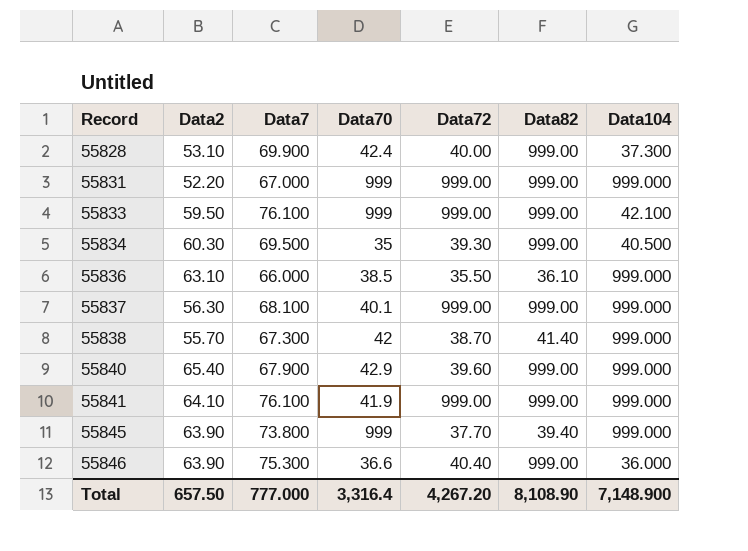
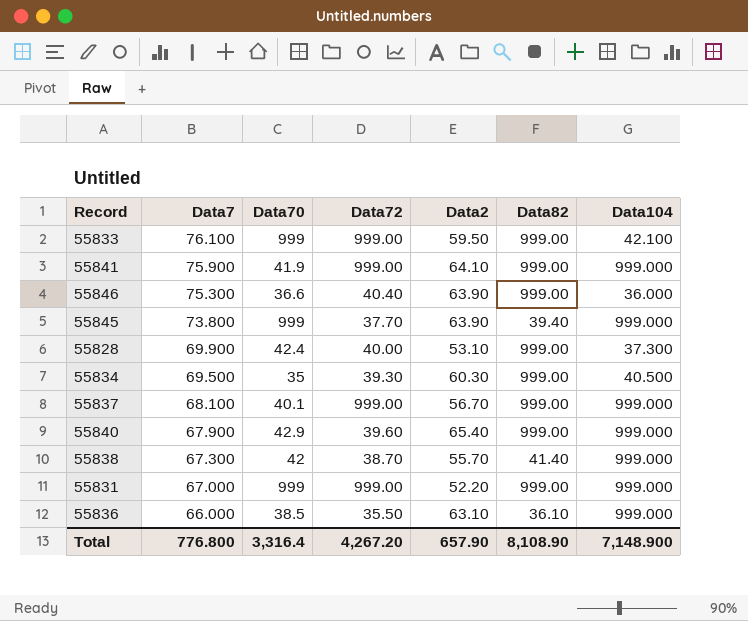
row order: Record ascending -> Data7 descending
column Data2 | position: 2 -> 5
55841 | Data7: 76.100 -> 75.900
55837 | Data2: 56.30 -> 56.70
Total | Data7: 777.000 -> 776.800
Total | Data2: 657.50 -> 657.90

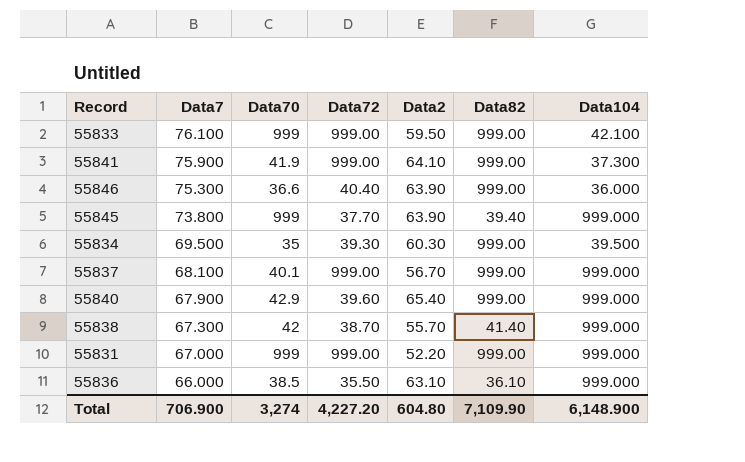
row 55828: 69.900 | 42.4 | 40.00 | 53.10 | 999.00 | 37.300 -> none
55841 | Data104: 999.000 -> 37.300
55834 | Data104: 40.500 -> 39.500
Total | Data7: 776.800 -> 706.900
Total | Data70: 3,316.4 -> 3,274
Total | Data72: 4,267.20 -> 4,227.20
Total | Data2: 657.90 -> 604.80
Total | Data82: 8,108.90 -> 7,109.90
Total | Data104: 7,148.900 -> 6,148.900

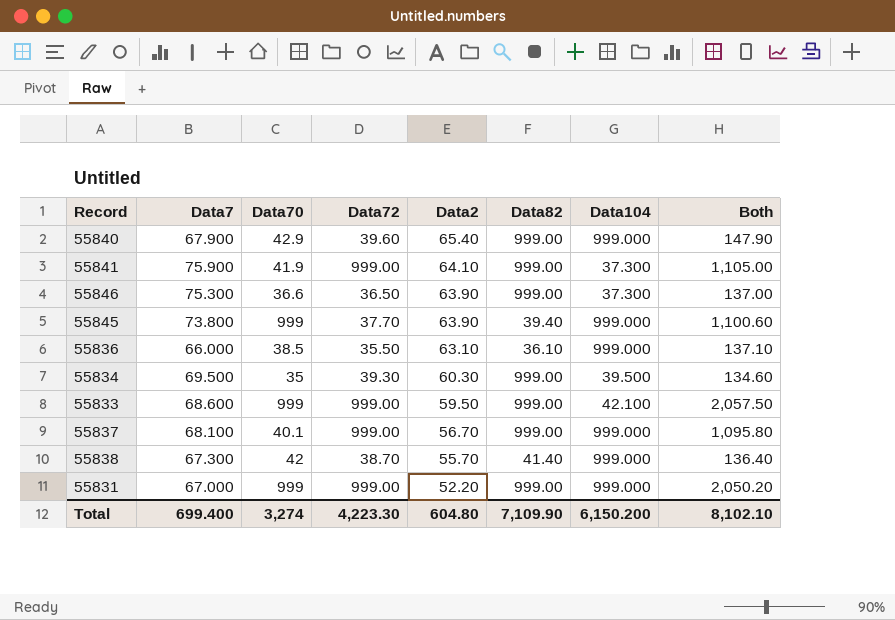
row order: Data7 descending -> Data2 descending
column Both | formula: none -> [Data70] + [Data72] + [Data2]
55846 | Data72: 40.40 -> 36.50
55846 | Data104: 36.000 -> 37.300
55833 | Data7: 76.100 -> 68.600
Total | Data7: 706.900 -> 699.400
Total | Data72: 4,227.20 -> 4,223.30
Total | Data104: 6,148.900 -> 6,150.200

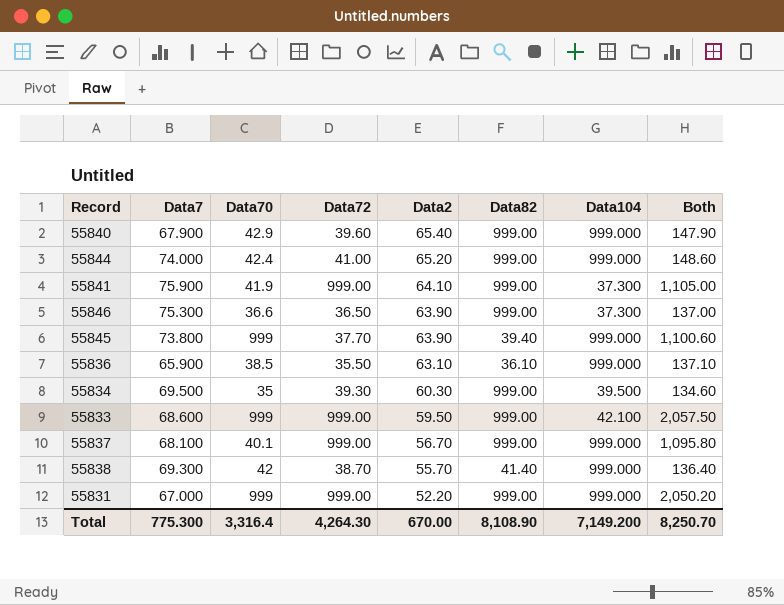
row 55844: none -> 74.000 | 42.4 | 41.00 | 65.20 | 999.00 | 999.000 | 148.60
55836 | Data7: 66.000 -> 65.900
55838 | Data7: 67.300 -> 69.300
Total | Data7: 699.400 -> 775.300
Total | Data70: 3,274 -> 3,316.4
Total | Data72: 4,223.30 -> 4,264.30
Total | Data2: 604.80 -> 670.00
Total | Data82: 7,109.90 -> 8,108.90
Total | Data104: 6,150.200 -> 7,149.200
Total | Both: 8,102.10 -> 8,250.70

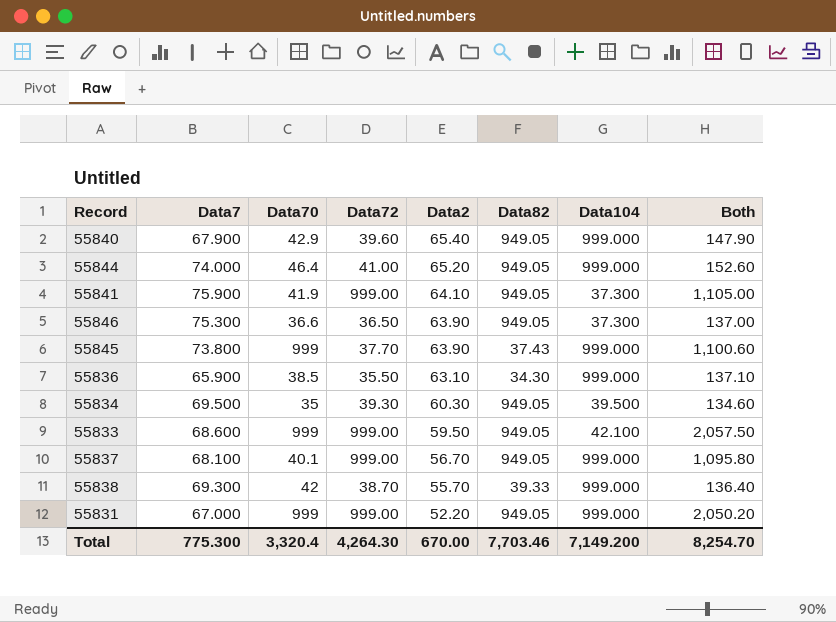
55840 | Data82: 999.00 -> 949.05
55844 | Data70: 42.4 -> 46.4
55844 | Data82: 999.00 -> 949.05
55844 | Both: 148.60 -> 152.60
55841 | Data82: 999.00 -> 949.05
55846 | Data82: 999.00 -> 949.05
55845 | Data82: 39.40 -> 37.43
55836 | Data82: 36.10 -> 34.30
55834 | Data82: 999.00 -> 949.05
55833 | Data82: 999.00 -> 949.05
55837 | Data82: 999.00 -> 949.05
55838 | Data82: 41.40 -> 39.33
55831 | Data82: 999.00 -> 949.05
Total | Data70: 3,316.4 -> 3,320.4
Total | Data82: 8,108.90 -> 7,703.46
Total | Both: 8,250.70 -> 8,254.70

